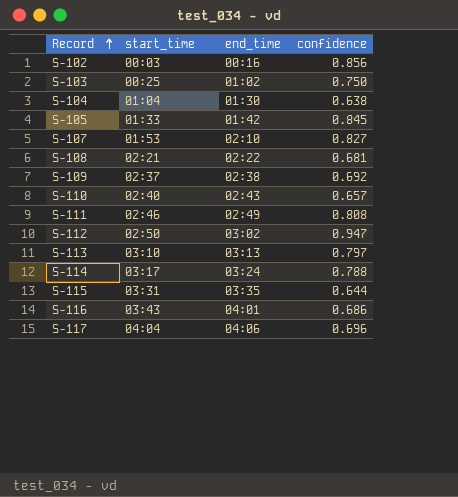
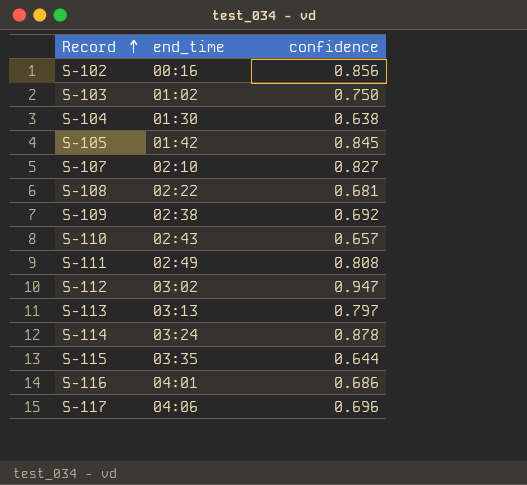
column start_time | position: 2 -> none
S-114 | confidence: 0.788 -> 0.878

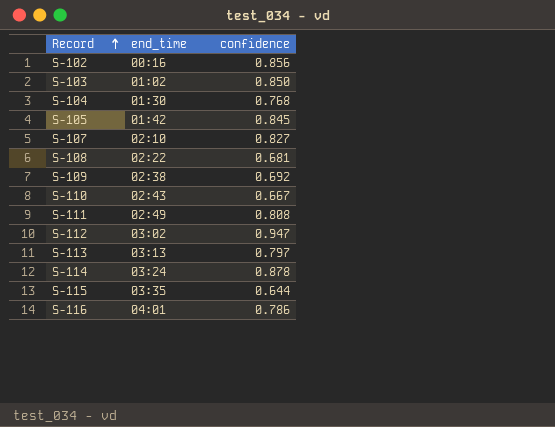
row S-117: 04:06 | 0.696 -> none
S-103 | confidence: 0.750 -> 0.850
S-104 | confidence: 0.638 -> 0.768
S-110 | confidence: 0.657 -> 0.667
S-116 | confidence: 0.686 -> 0.786

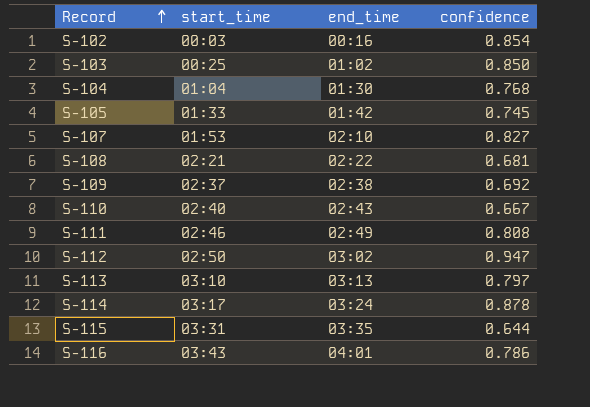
column start_time | position: none -> 2
S-102 | confidence: 0.856 -> 0.854
S-105 | confidence: 0.845 -> 0.745

